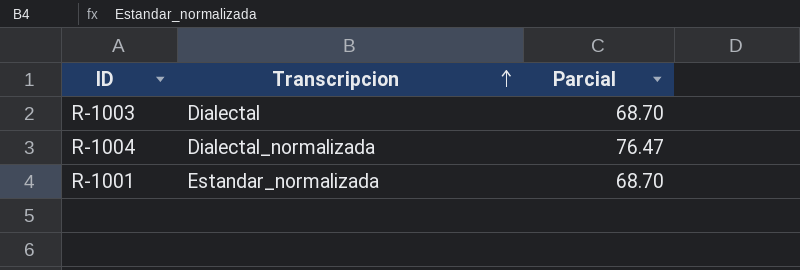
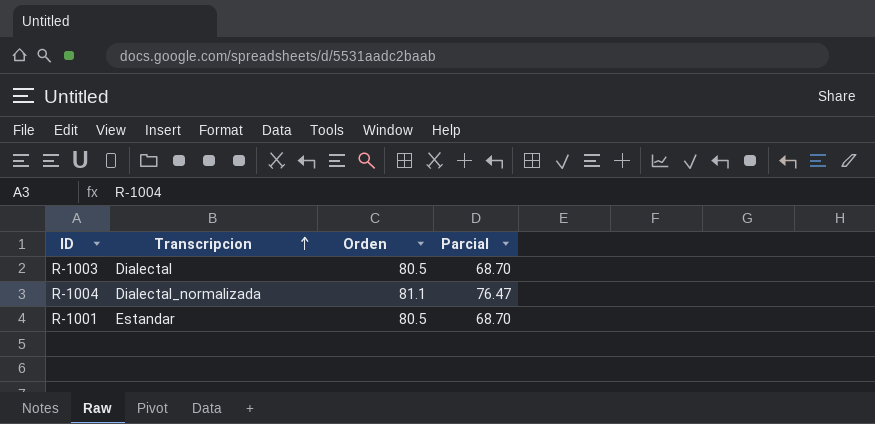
column Orden | position: none -> 3
R-1001 | Transcripcion: Estandar_normalizada -> Estandar

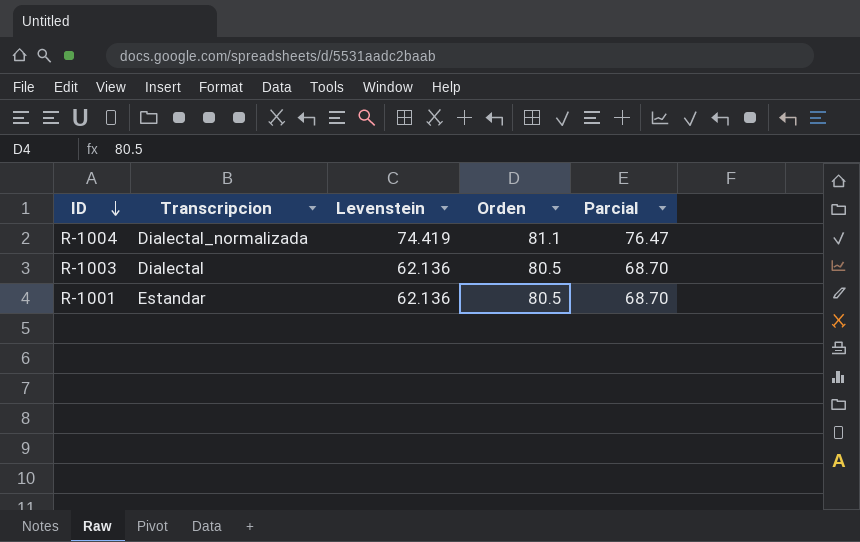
row order: Transcripcion ascending -> ID descending
column Levenstein | position: none -> 3

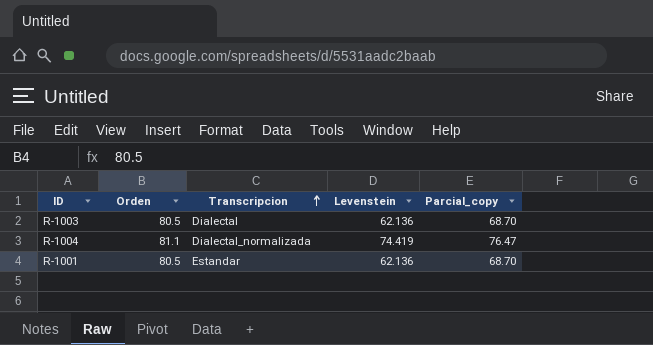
row order: ID descending -> Transcripcion ascending
column Orden | position: 4 -> 2
column name: Parcial -> Parcial_copy

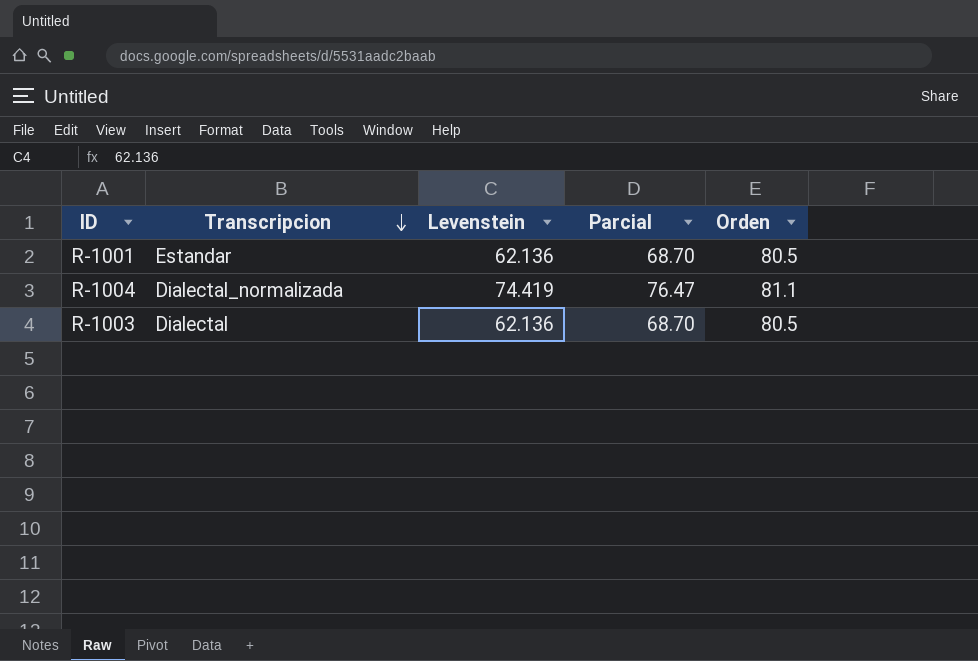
row order: Transcripcion ascending -> Transcripcion descending
column name: Parcial_copy -> Parcial
column Orden | position: 2 -> 5

